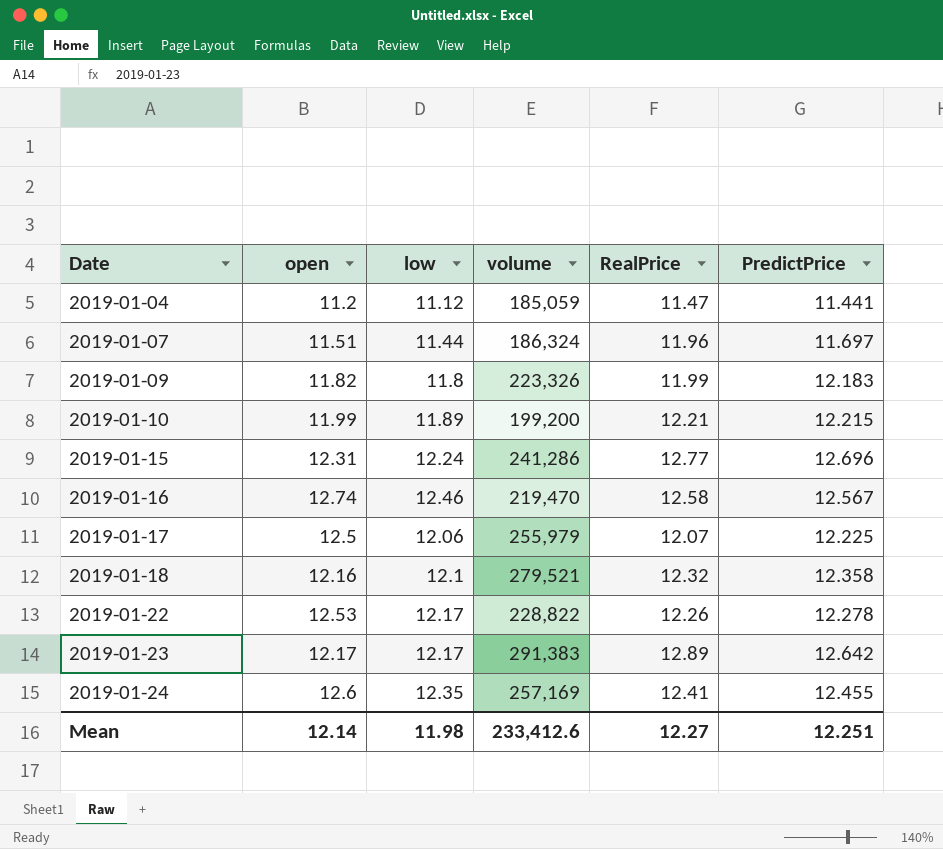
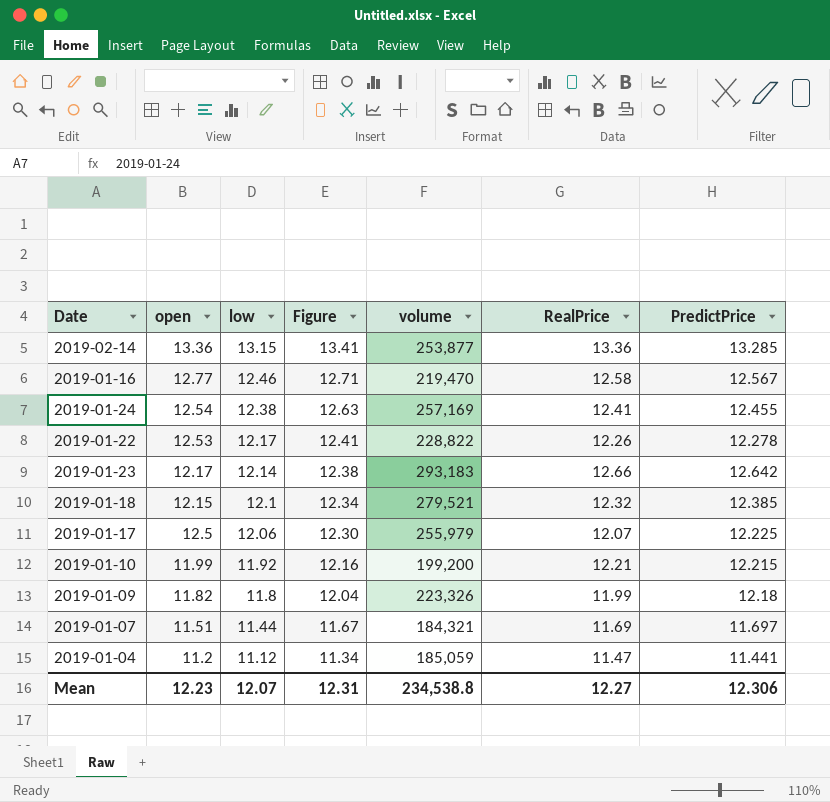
row order: Date ascending -> low descending
column Figure | formula: none -> [low] * 1.02
row 2019-01-15: 12.31 | 12.24 | 241,286 | 12.77 | 12.696 -> none
row 2019-02-14: none -> 13.36 | 13.15 | 13.41 | 253,877 | 13.36 | 13.285
2019-01-16 | open: 12.74 -> 12.77
2019-01-24 | open: 12.6 -> 12.54
2019-01-24 | low: 12.35 -> 12.38
2019-01-23 | low: 12.17 -> 12.14
2019-01-23 | volume: 291,383 -> 293,183
2019-01-23 | RealPrice: 12.89 -> 12.66
2019-01-18 | open: 12.16 -> 12.15
2019-01-18 | PredictPrice: 12.358 -> 12.385
2019-01-10 | low: 11.89 -> 11.92
2019-01-09 | PredictPrice: 12.183 -> 12.18
2019-01-07 | volume: 186,324 -> 184,321
2019-01-07 | RealPrice: 11.96 -> 11.69
Mean | open: 12.14 -> 12.23
Mean | low: 11.98 -> 12.07
Mean | volume: 233,412.6 -> 234,538.8
Mean | PredictPrice: 12.251 -> 12.306

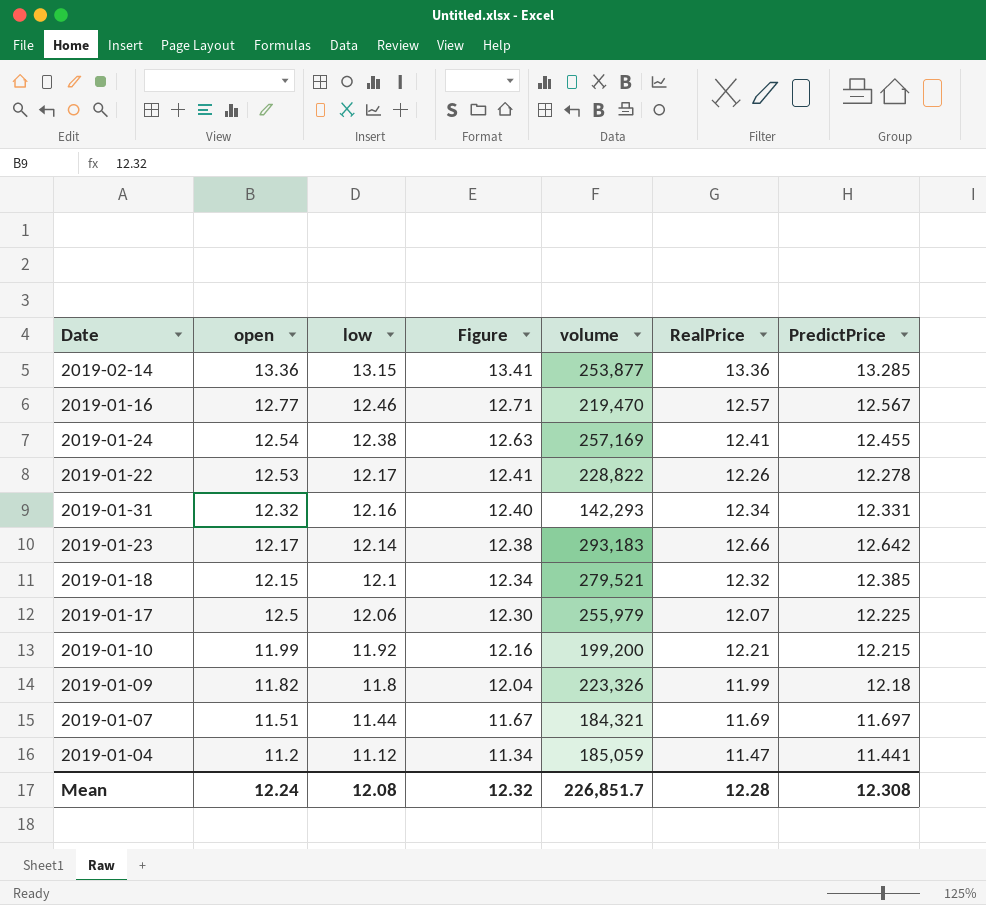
2019-01-16 | RealPrice: 12.58 -> 12.57
row 2019-01-31: none -> 12.32 | 12.16 | 12.40 | 142,293 | 12.34 | 12.331
Mean | open: 12.23 -> 12.24
Mean | low: 12.07 -> 12.08
Mean | Figure: 12.31 -> 12.32
Mean | volume: 234,538.8 -> 226,851.7
Mean | RealPrice: 12.27 -> 12.28
Mean | PredictPrice: 12.306 -> 12.308

